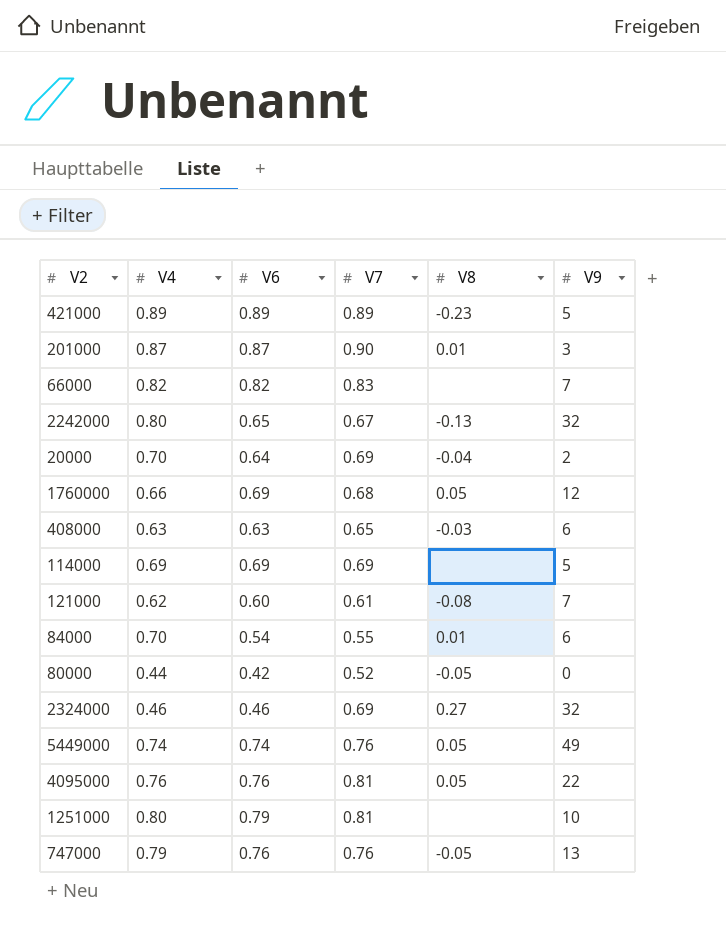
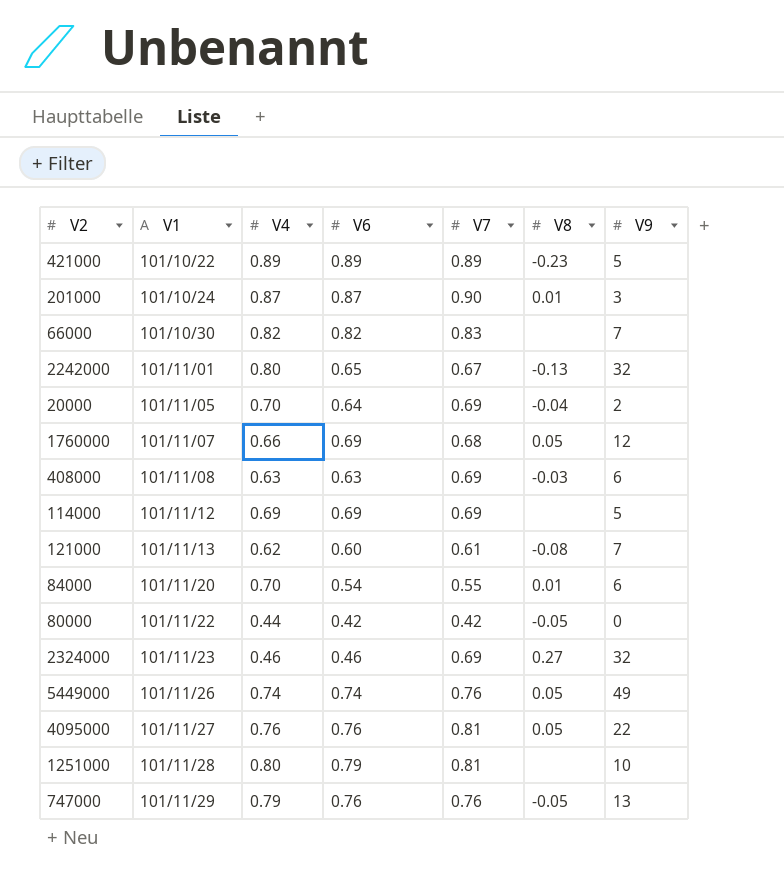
column V1 | position: none -> 2
408000 | V7: 0.65 -> 0.69
80000 | V7: 0.52 -> 0.42

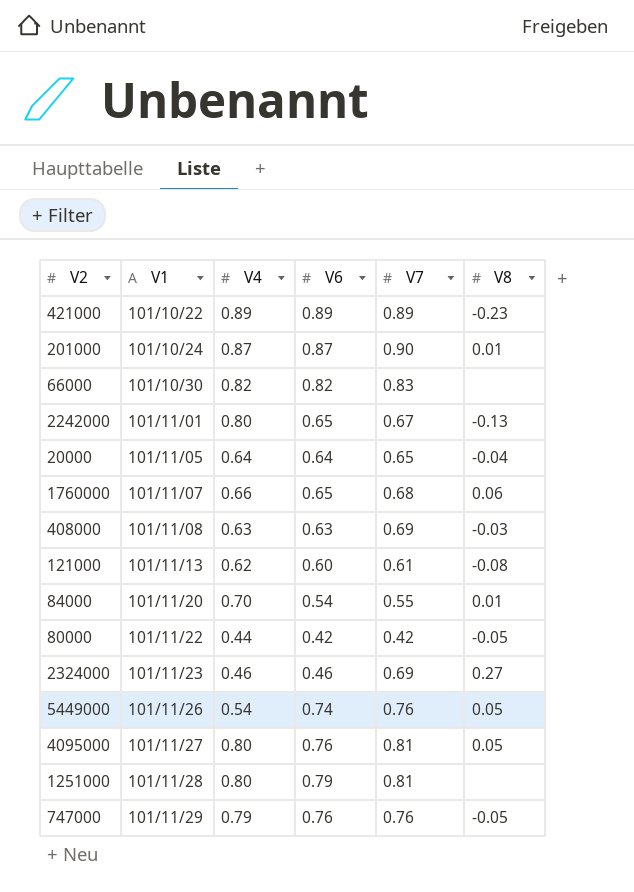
column V9 | position: 7 -> none
row 114000: 101/11/12 | 0.69 | 0.69 | 0.69 | none | 5 -> none
20000 | V4: 0.70 -> 0.64
20000 | V7: 0.69 -> 0.65
1760000 | V6: 0.69 -> 0.65
1760000 | V8: 0.05 -> 0.06
5449000 | V4: 0.74 -> 0.54
4095000 | V4: 0.76 -> 0.80

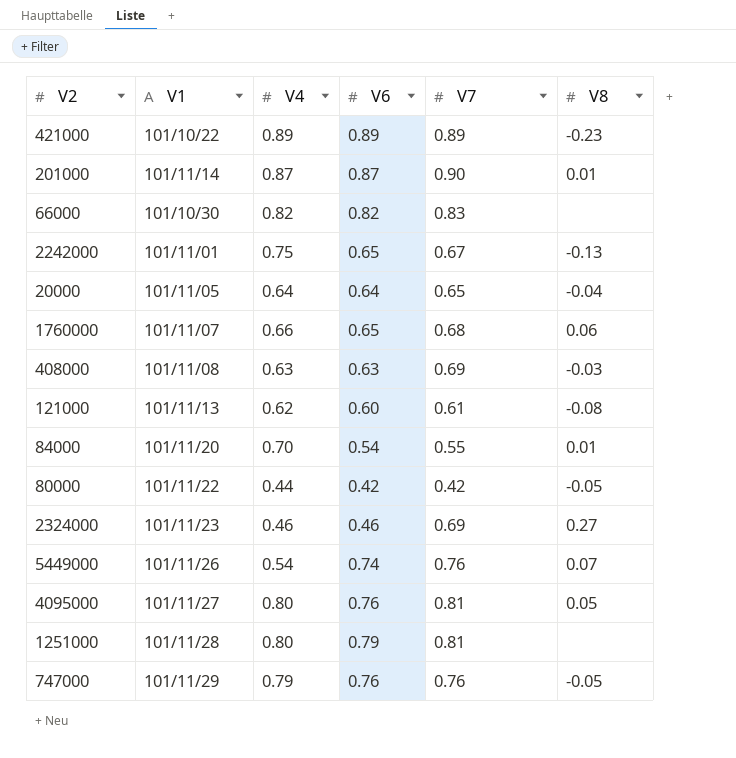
201000 | V1: 101/10/24 -> 101/11/14
2242000 | V4: 0.80 -> 0.75
5449000 | V8: 0.05 -> 0.07

